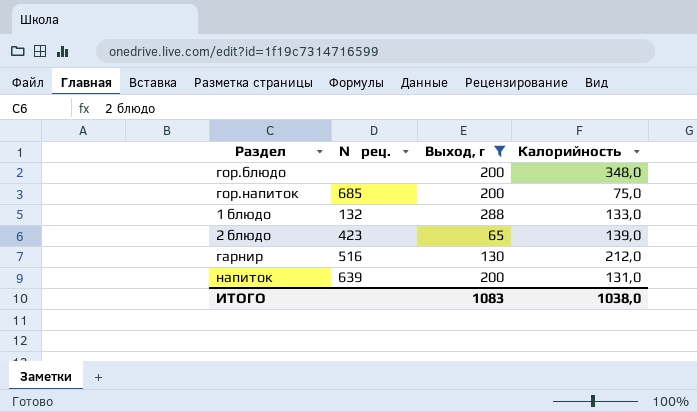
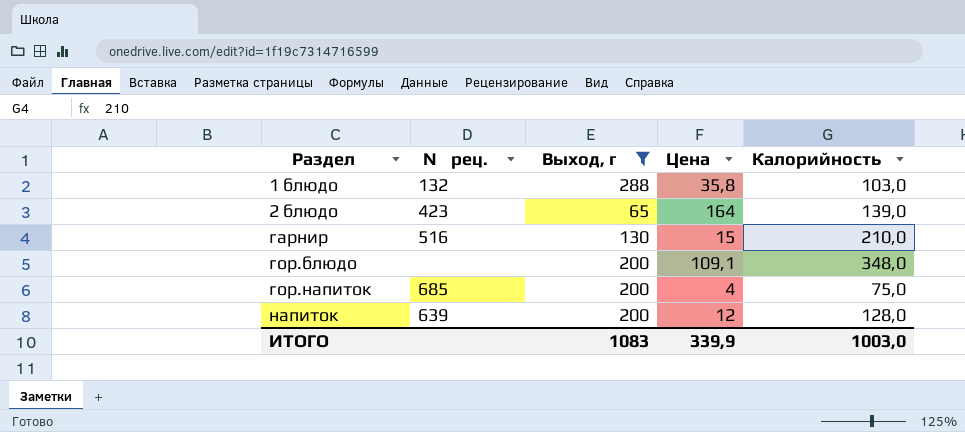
row order: none -> Раздел ascending
column Цена | position: none -> 4
1 блюдо | Калорийность: 133,0 -> 103,0
гарнир | Калорийность: 212,0 -> 210,0
напиток | Калорийность: 131,0 -> 128,0
ИТОГО | Калорийность: 1038,0 -> 1003,0

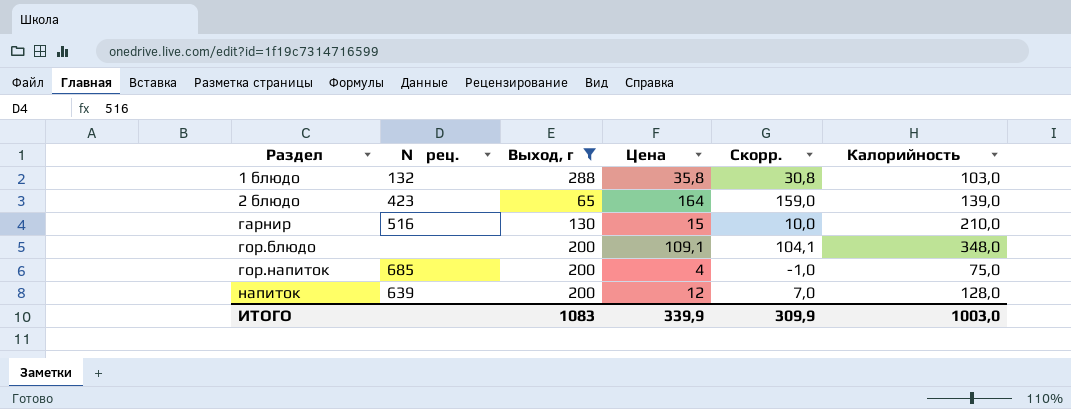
column Скорр. | formula: none -> [Цена] - 5

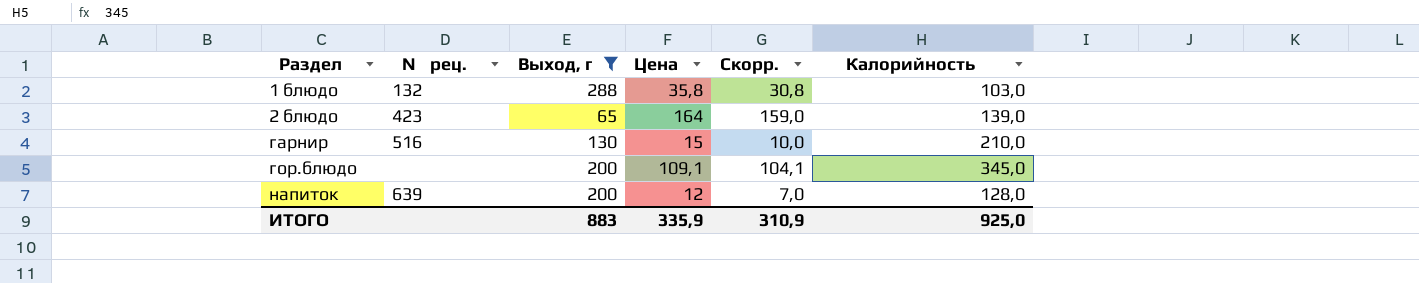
row гор.напиток: 685 | 200 | 4 | -1,0 | 75,0 -> none
гор.блюдо | Калорийность: 348,0 -> 345,0
ИТОГО | Выход, г: 1083 -> 883
ИТОГО | Цена: 339,9 -> 335,9
ИТОГО | Скорр.: 309,9 -> 310,9
ИТОГО | Калорийность: 1003,0 -> 925,0

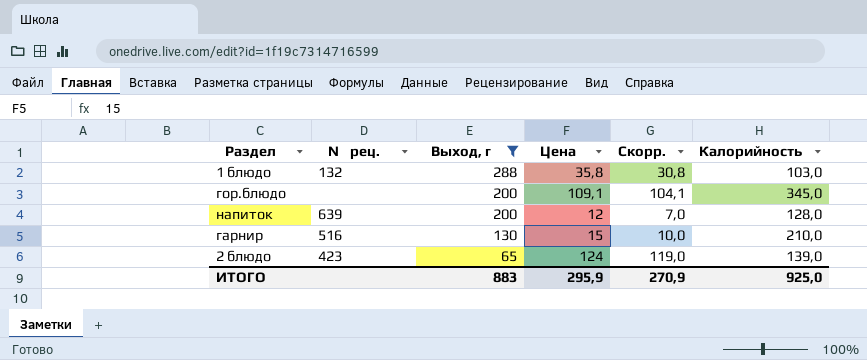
row order: Раздел ascending -> Выход, г descending
2 блюдо | Цена: 164 -> 124
2 блюдо | Скорр.: 159,0 -> 119,0
ИТОГО | Цена: 335,9 -> 295,9
ИТОГО | Скорр.: 310,9 -> 270,9

